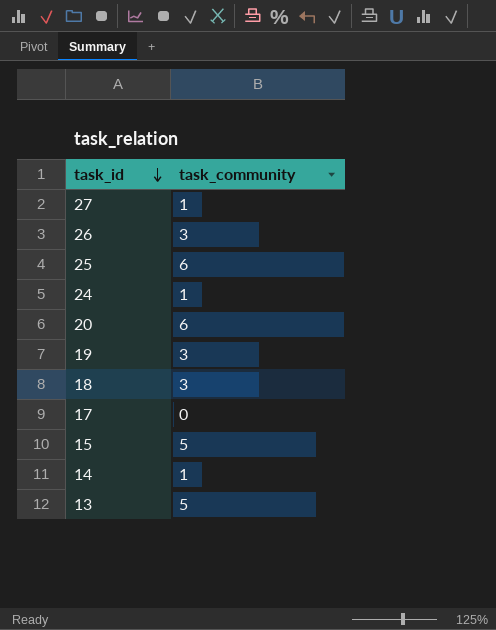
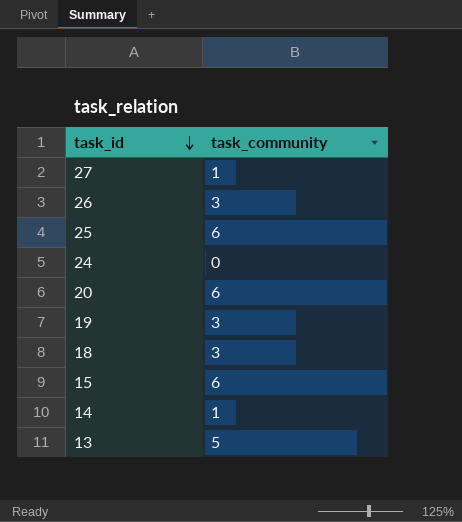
row 17: 0 -> none
24 | task_community: 1 -> 0
15 | task_community: 5 -> 6

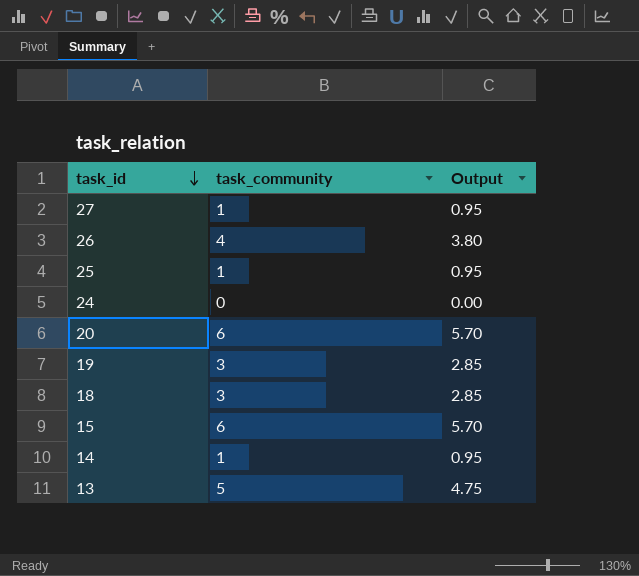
column Output | formula: none -> [task_community] * 0.95
26 | task_community: 3 -> 4
25 | task_community: 6 -> 1

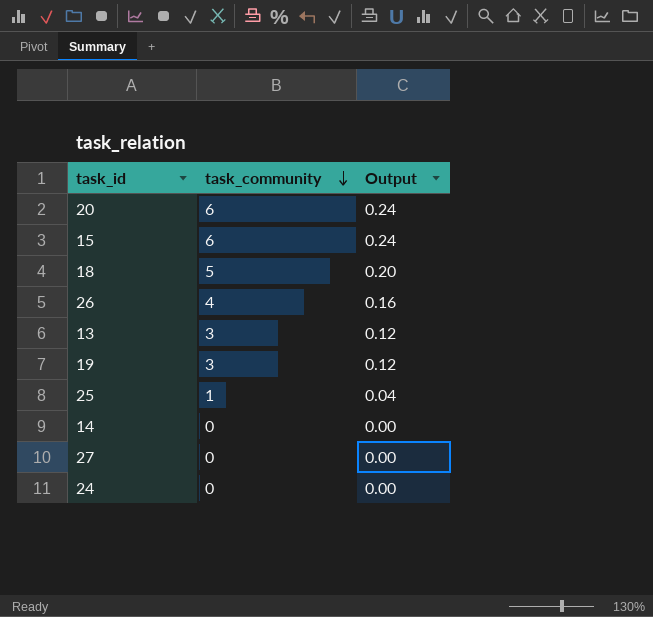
row order: task_id descending -> task_community descending
column Output | formula: [task_community] * 0.95 -> [task_community] * 0.04
18 | task_community: 3 -> 5
13 | task_community: 5 -> 3
14 | task_community: 1 -> 0
27 | task_community: 1 -> 0

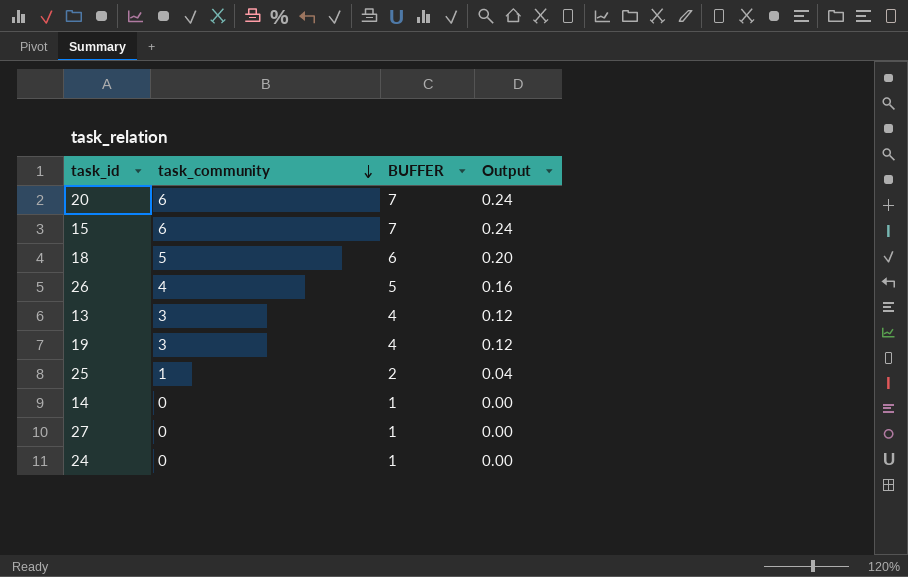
column BUFFER | formula: none -> [task_community] + 1

